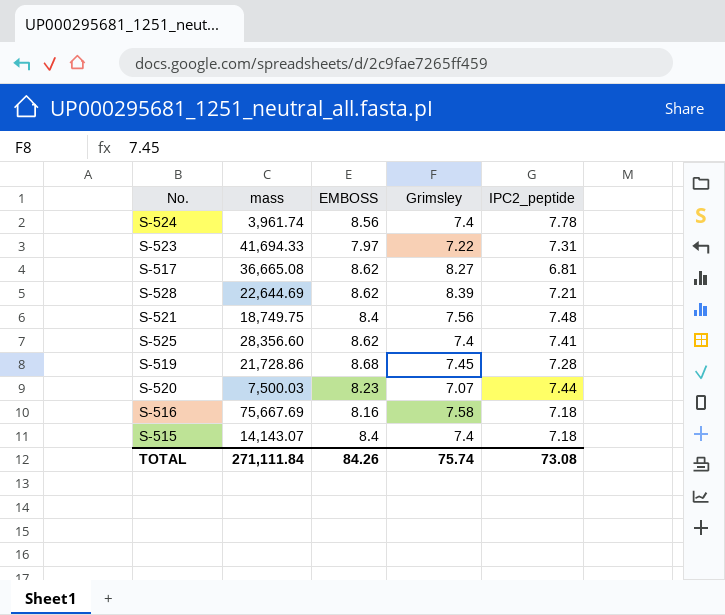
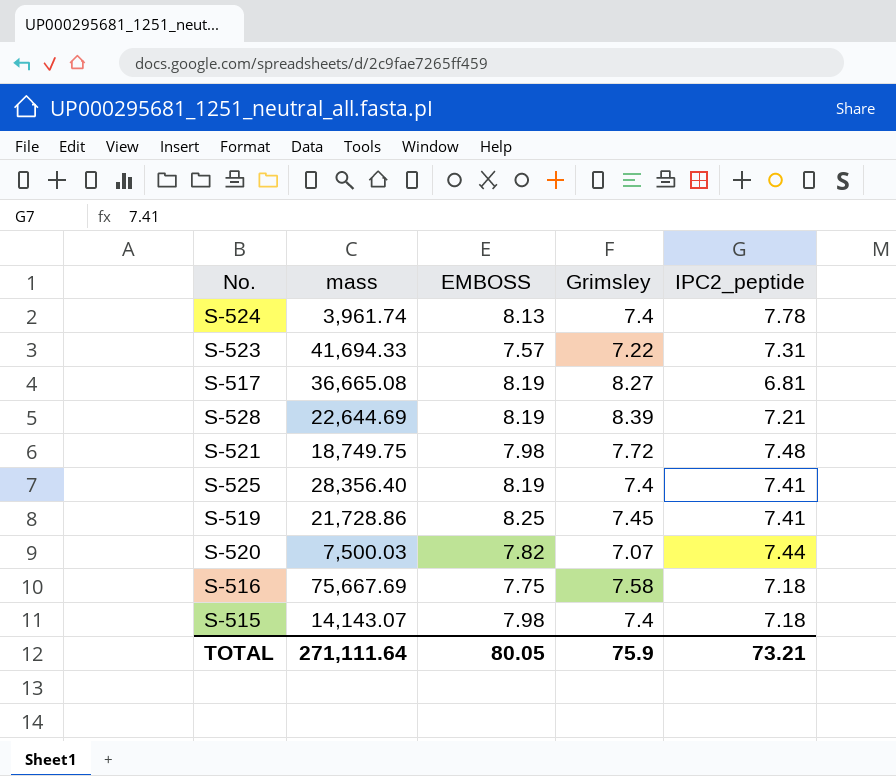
S-524 | EMBOSS: 8.56 -> 8.13
S-523 | EMBOSS: 7.97 -> 7.57
S-517 | EMBOSS: 8.62 -> 8.19
S-528 | EMBOSS: 8.62 -> 8.19
S-521 | EMBOSS: 8.4 -> 7.98
S-521 | Grimsley: 7.56 -> 7.72
S-525 | mass: 28,356.60 -> 28,356.40
S-525 | EMBOSS: 8.62 -> 8.19
S-519 | EMBOSS: 8.68 -> 8.25
S-519 | IPC2_peptide: 7.28 -> 7.41
S-520 | EMBOSS: 8.23 -> 7.82
S-516 | EMBOSS: 8.16 -> 7.75
S-515 | EMBOSS: 8.4 -> 7.98
TOTAL | mass: 271,111.84 -> 271,111.64
TOTAL | EMBOSS: 84.26 -> 80.05
TOTAL | Grimsley: 75.74 -> 75.9
TOTAL | IPC2_peptide: 73.08 -> 73.21

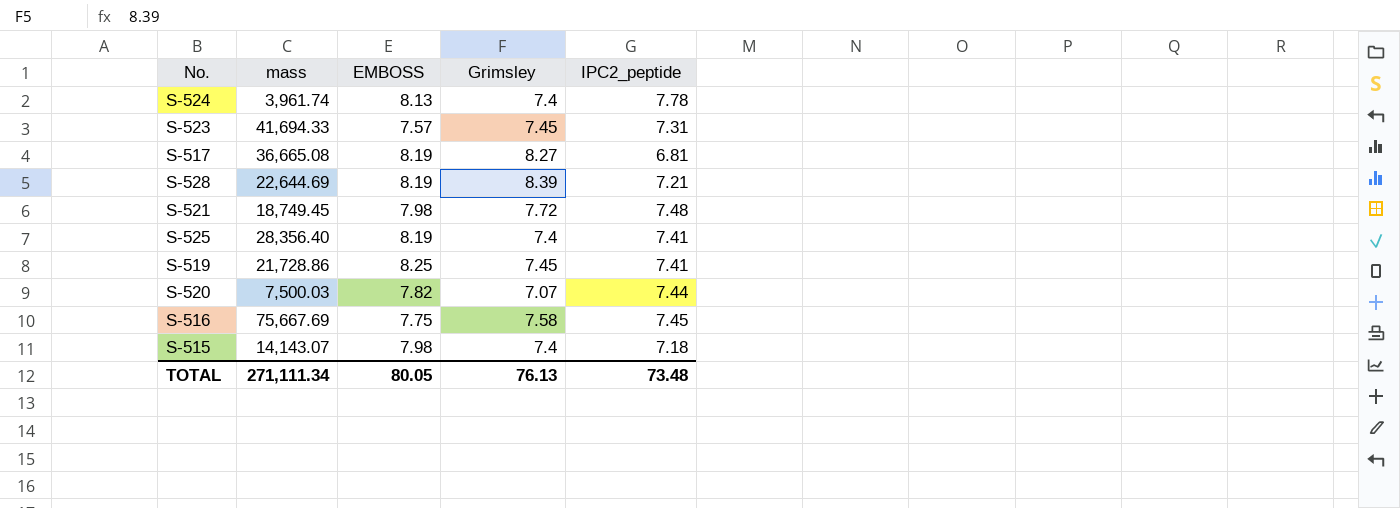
S-523 | Grimsley: 7.22 -> 7.45
S-521 | mass: 18,749.75 -> 18,749.45
S-516 | IPC2_peptide: 7.18 -> 7.45
TOTAL | mass: 271,111.64 -> 271,111.34
TOTAL | Grimsley: 75.9 -> 76.13
TOTAL | IPC2_peptide: 73.21 -> 73.48

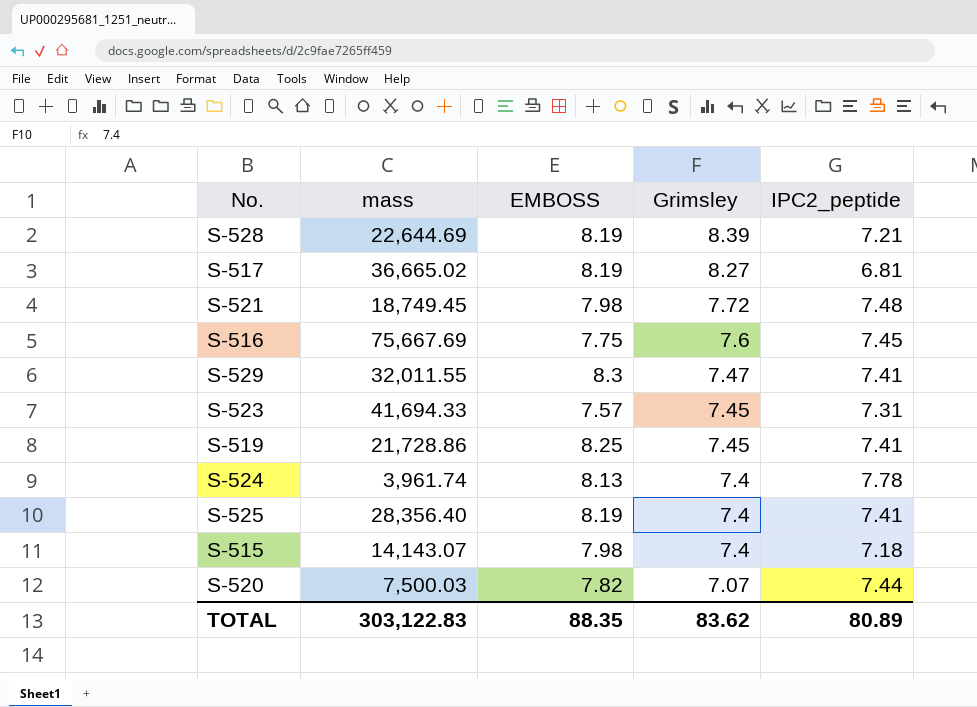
row order: none -> Grimsley descending
S-517 | mass: 36,665.08 -> 36,665.02
S-516 | Grimsley: 7.58 -> 7.6
row S-529: none -> 32,011.55 | 8.3 | 7.47 | 7.41
TOTAL | mass: 271,111.34 -> 303,122.83
TOTAL | EMBOSS: 80.05 -> 88.35
TOTAL | Grimsley: 76.13 -> 83.62
TOTAL | IPC2_peptide: 73.48 -> 80.89

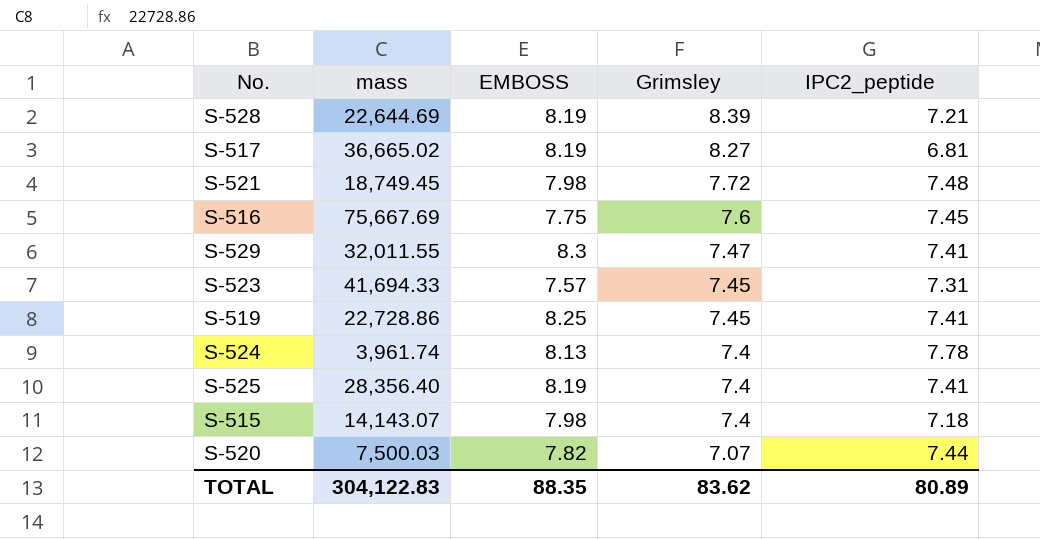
S-519 | mass: 21,728.86 -> 22,728.86
TOTAL | mass: 303,122.83 -> 304,122.83

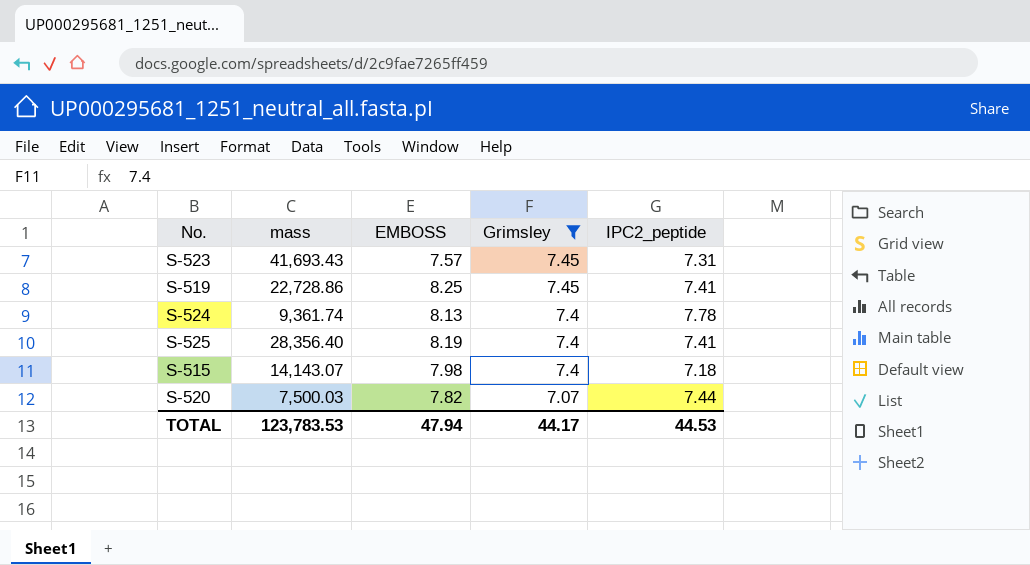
filter: none -> Grimsley <= 7.45
S-523 | mass: 41,694.33 -> 41,693.43
S-524 | mass: 3,961.74 -> 9,361.74
TOTAL | mass: 304,122.83 -> 123,783.53
TOTAL | EMBOSS: 88.35 -> 47.94
TOTAL | Grimsley: 83.62 -> 44.17
TOTAL | IPC2_peptide: 80.89 -> 44.53

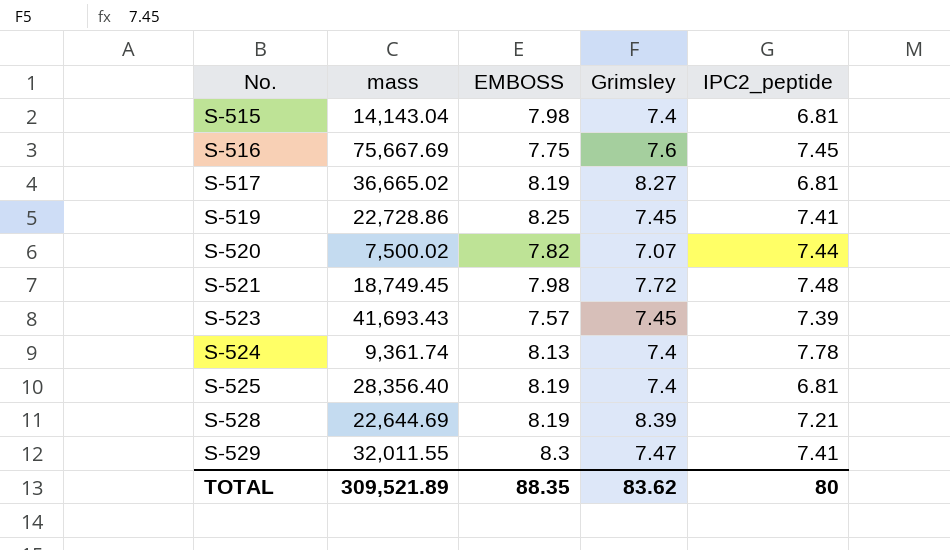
filter: Grimsley <= 7.45 -> none
row order: Grimsley descending -> No. ascending
S-515 | mass: 14,143.07 -> 14,143.04
S-515 | IPC2_peptide: 7.18 -> 6.81
S-520 | mass: 7,500.03 -> 7,500.02
S-523 | IPC2_peptide: 7.31 -> 7.39
S-525 | IPC2_peptide: 7.41 -> 6.81
TOTAL | mass: 123,783.53 -> 309,521.89
TOTAL | EMBOSS: 47.94 -> 88.35
TOTAL | Grimsley: 44.17 -> 83.62
TOTAL | IPC2_peptide: 44.53 -> 80

